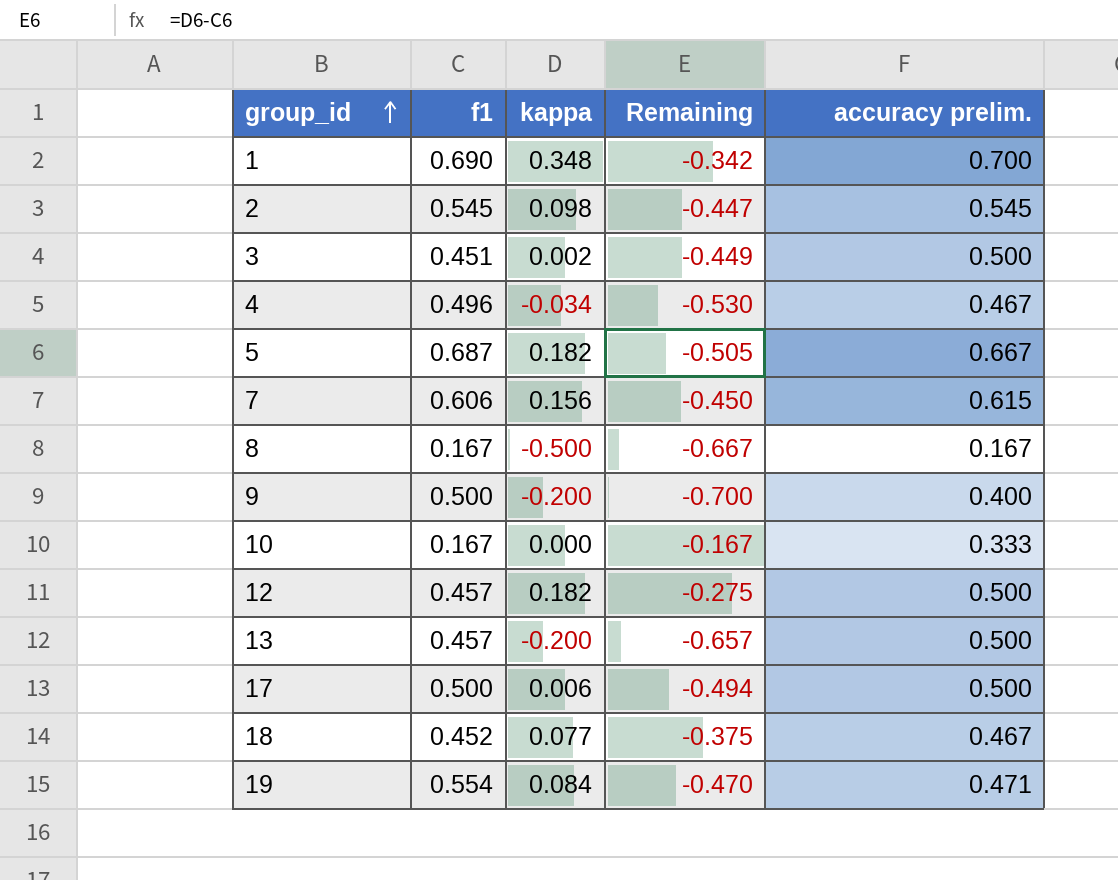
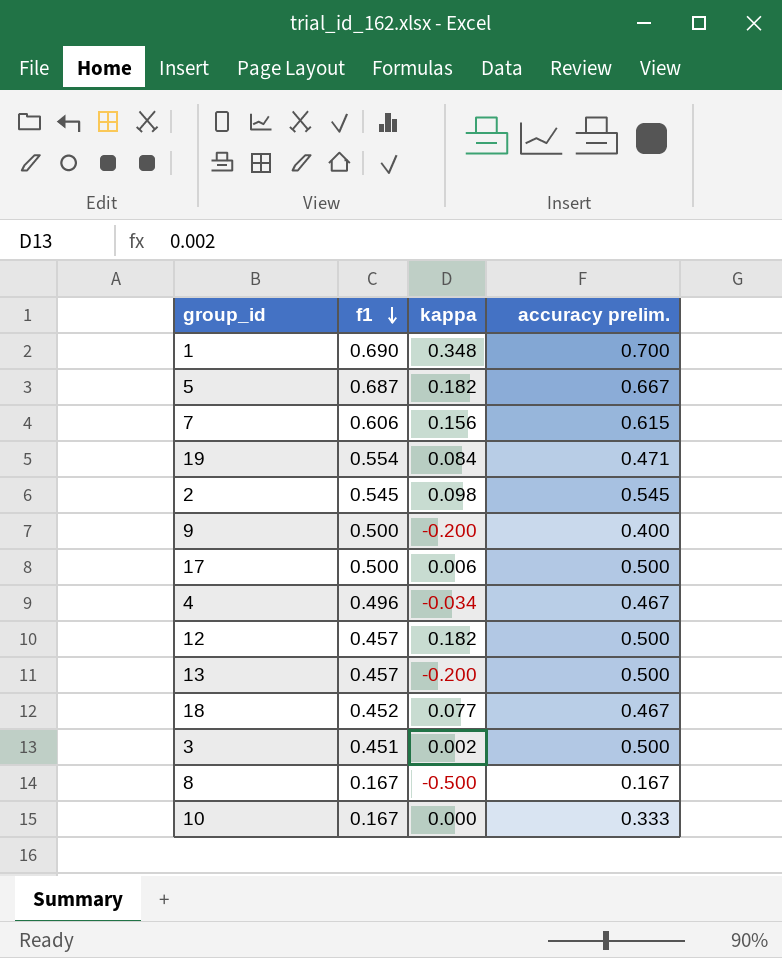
row order: group_id ascending -> f1 descending
column Remaining | formula: [kappa] - [f1] -> none

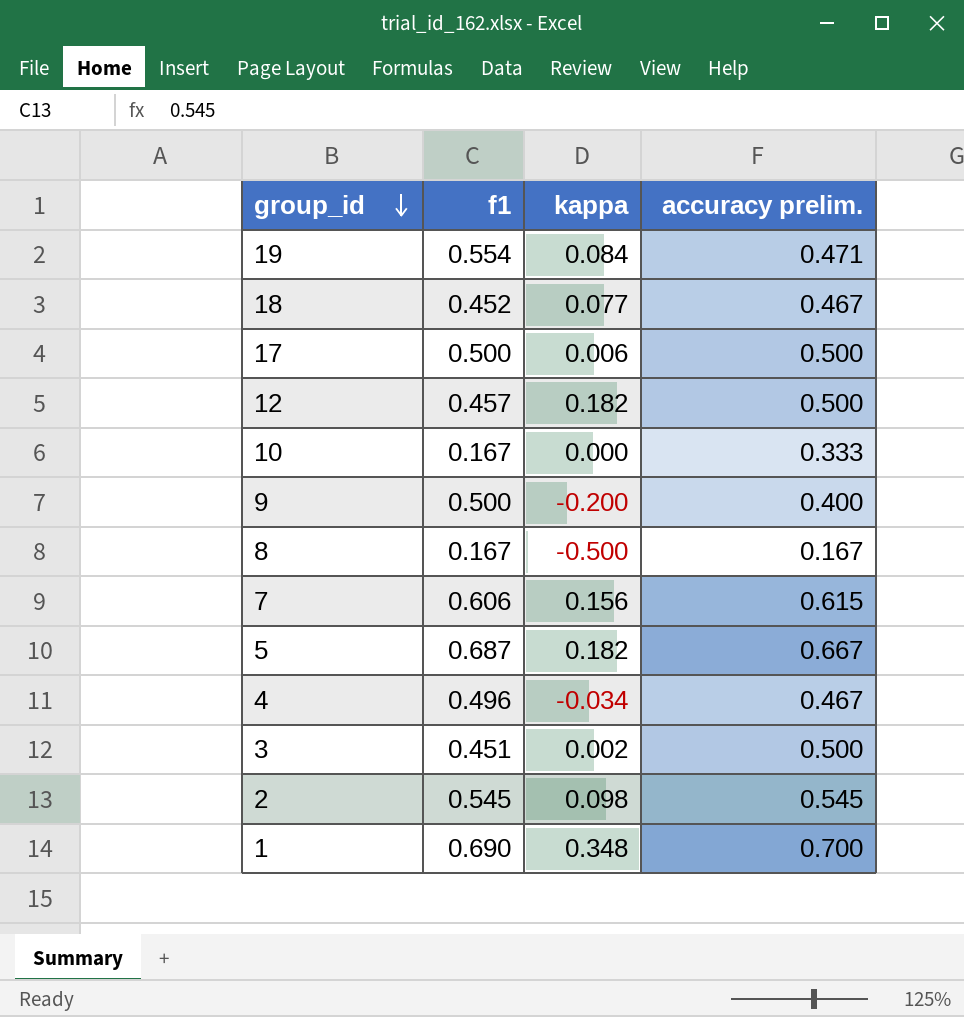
row order: f1 descending -> group_id descending
row 13: 0.457 | -0.200 | 0.500 -> none

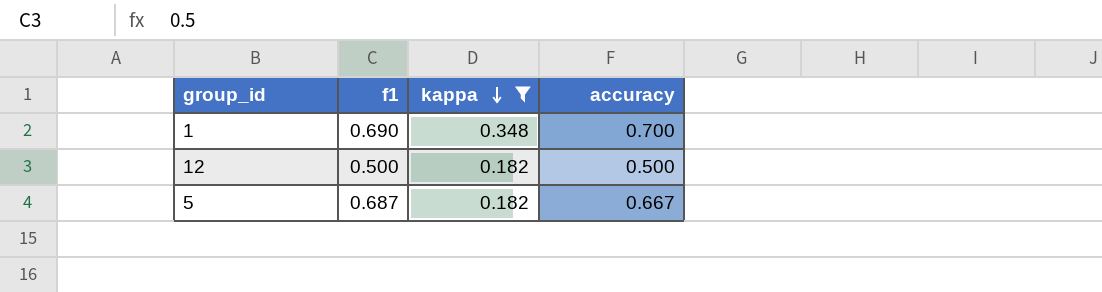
filter: none -> kappa >= 0.182
row order: group_id descending -> kappa descending
column name: accuracy prelim. -> accuracy
12 | f1: 0.457 -> 0.500

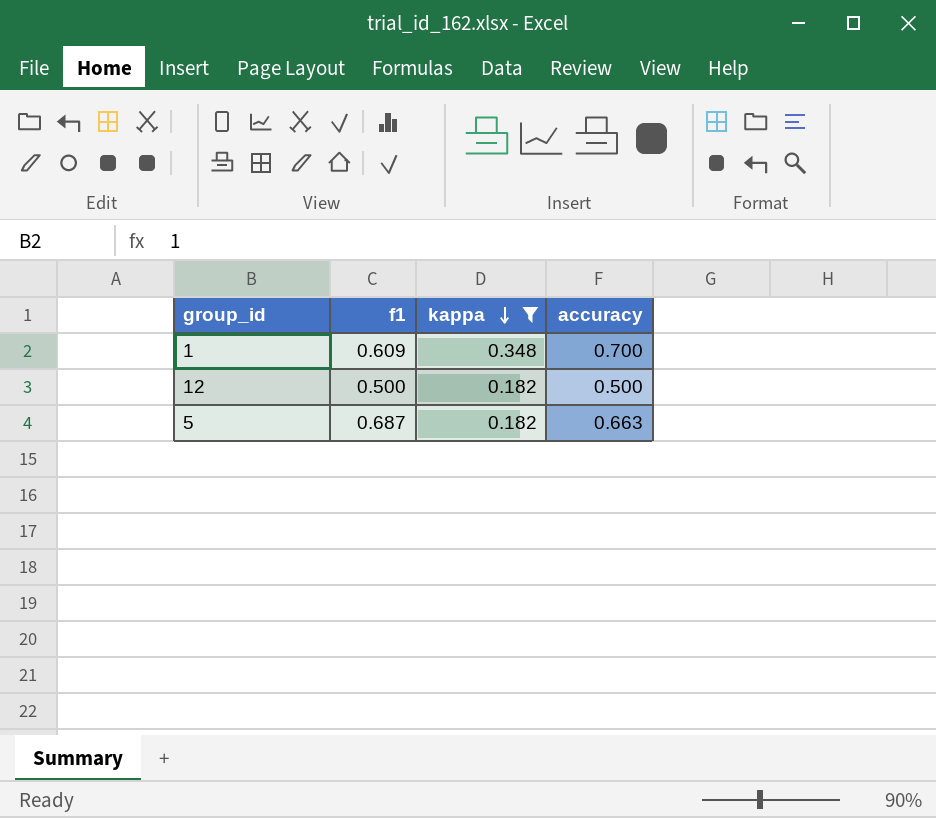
1 | f1: 0.690 -> 0.609
5 | accuracy: 0.667 -> 0.663

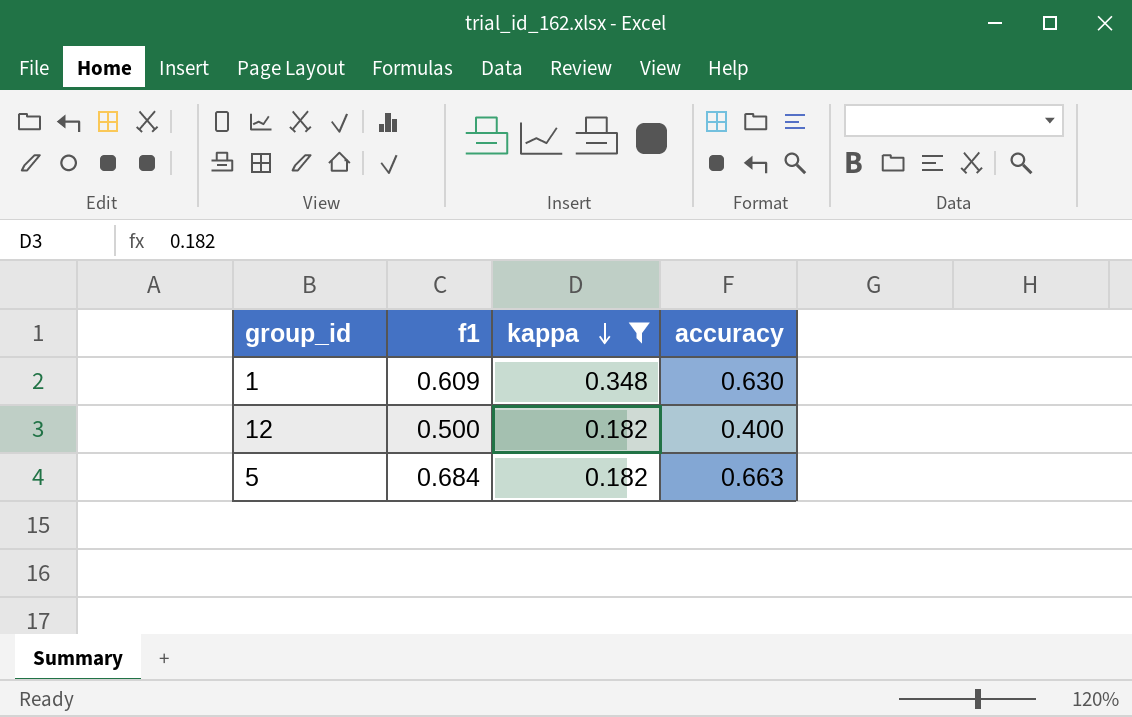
1 | accuracy: 0.700 -> 0.630
12 | accuracy: 0.500 -> 0.400
5 | f1: 0.687 -> 0.684

